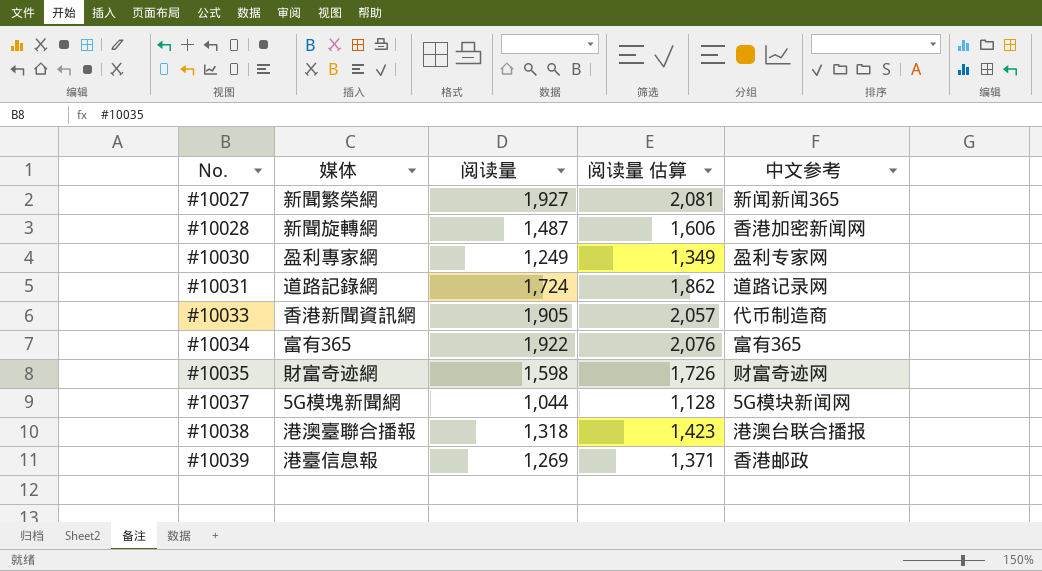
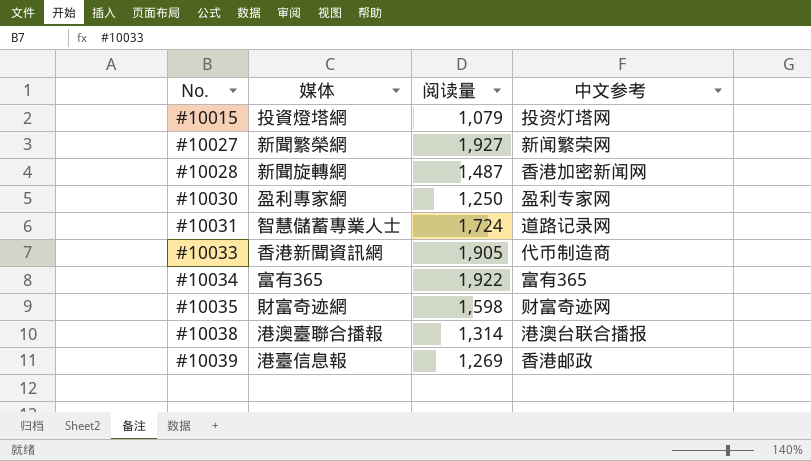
column 阅读量 估算 | formula: [阅读量] * 1.08 -> none
row #10037: 5G模塊新聞網 | 1,044 | 1,128 | 5G模块新闻网 -> none
row #10015: none -> 投資燈塔網 | 1,079 | 投资灯塔网
#10027 | 中文参考: 新闻新闻365 -> 新闻繁荣网
#10030 | 阅读量: 1,249 -> 1,250
#10031 | 媒体: 道路記錄網 -> 智慧儲蓄專業人士
#10038 | 阅读量: 1,318 -> 1,314

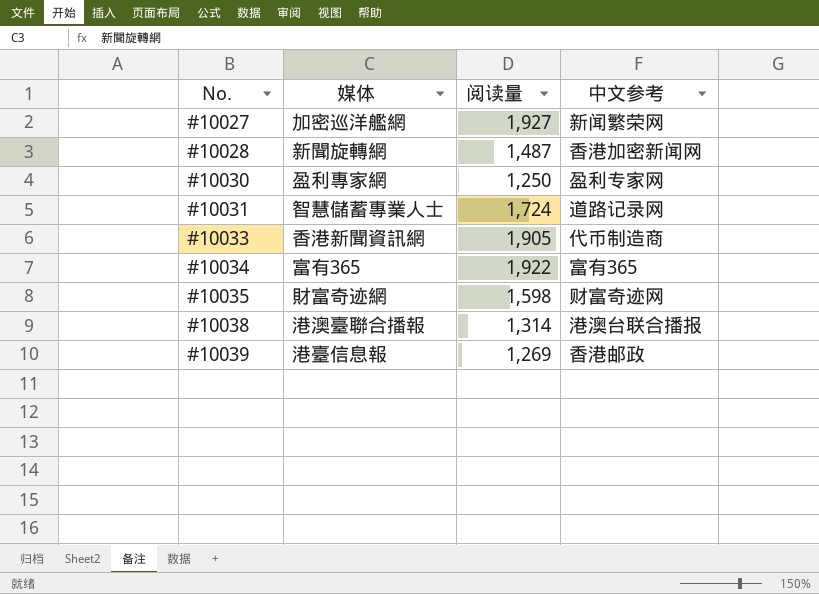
row #10015: 投資燈塔網 | 1,079 | 投资灯塔网 -> none
#10027 | 媒体: 新聞繁榮網 -> 加密巡洋艦網

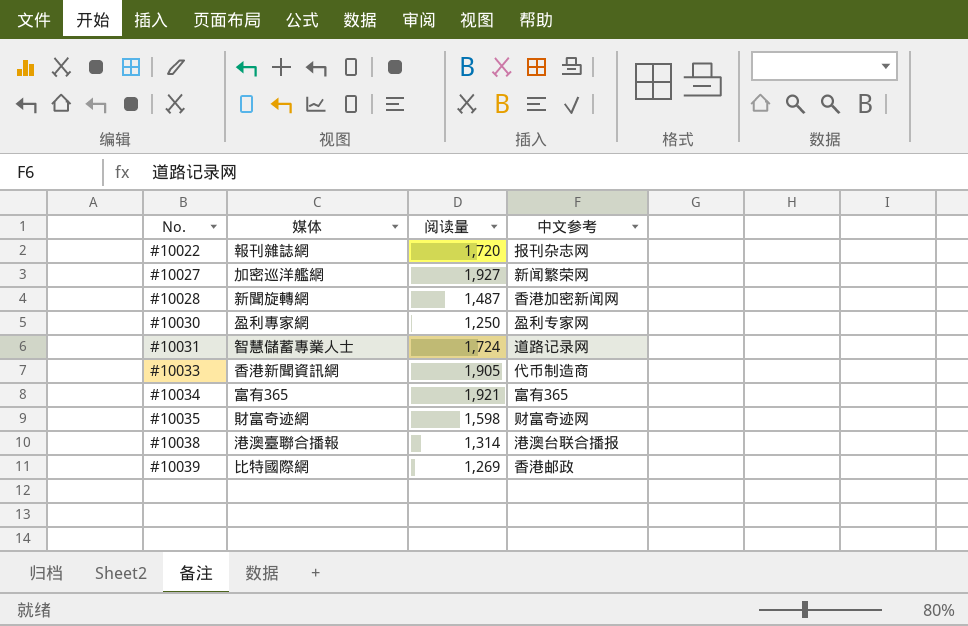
row #10022: none -> 報刊雜誌網 | 1,720 | 报刊杂志网
#10034 | 阅读量: 1,922 -> 1,921
#10039 | 媒体: 港臺信息報 -> 比特國際網

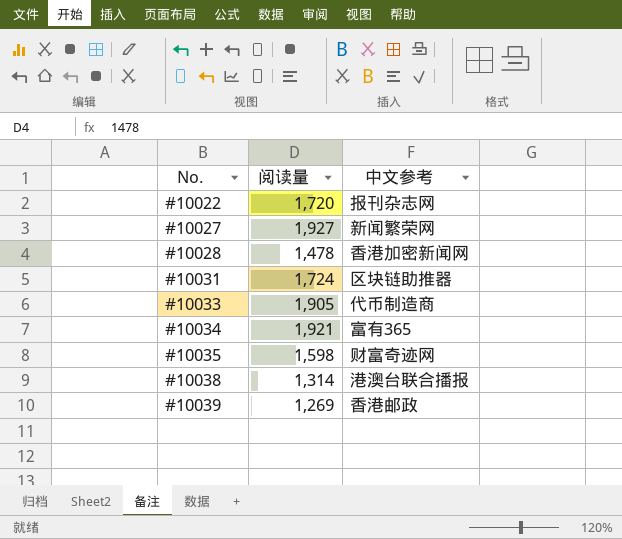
column 媒体 | position: 2 -> none
row #10030: 盈利專家網 | 1,250 | 盈利专家网 -> none
#10028 | 阅读量: 1,487 -> 1,478
#10031 | 中文参考: 道路记录网 -> 区块链助推器

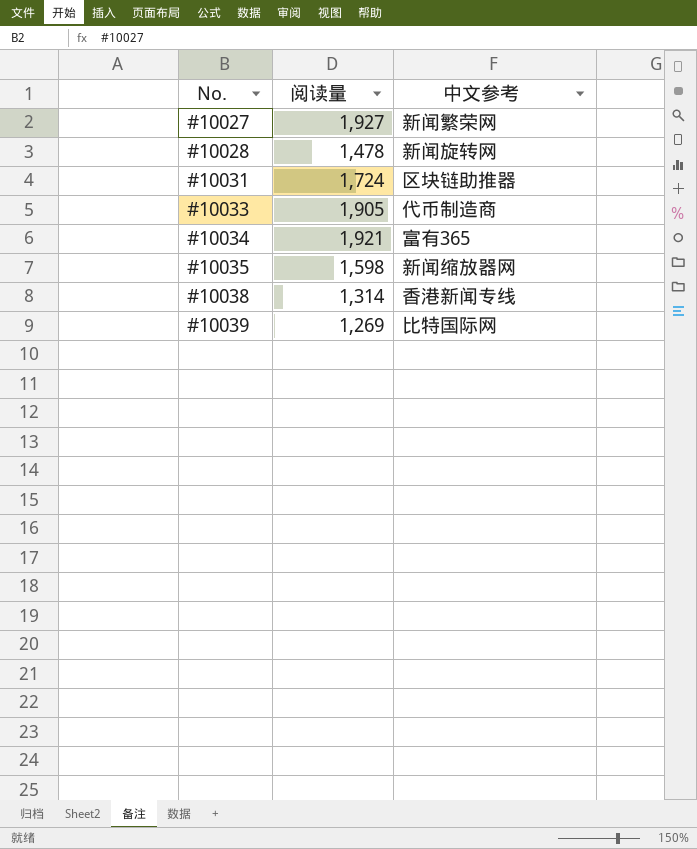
row #10022: 1,720 | 报刊杂志网 -> none
#10028 | 中文参考: 香港加密新闻网 -> 新闻旋转网
#10035 | 中文参考: 财富奇迹网 -> 新闻缩放器网
#10038 | 中文参考: 港澳台联合播报 -> 香港新闻专线
#10039 | 中文参考: 香港邮政 -> 比特国际网

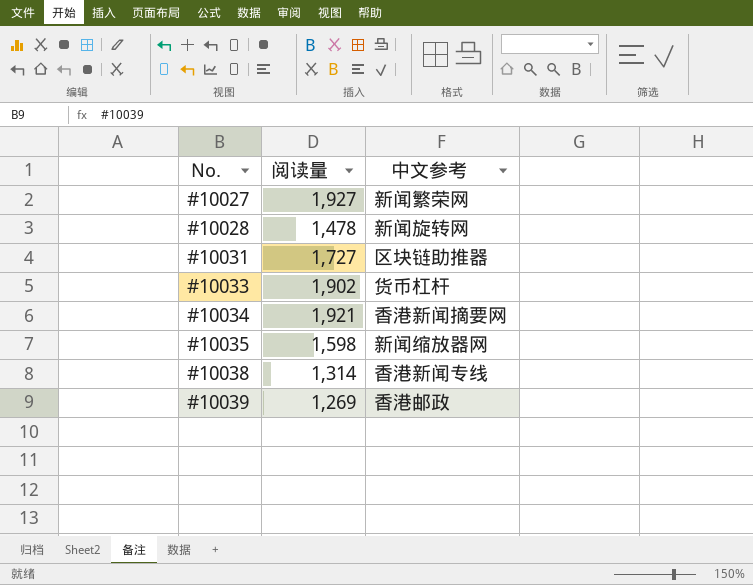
#10031 | 阅读量: 1,724 -> 1,727
#10033 | 阅读量: 1,905 -> 1,902
#10033 | 中文参考: 代币制造商 -> 货币杠杆
#10034 | 中文参考: 富有365 -> 香港新闻摘要网
#10039 | 中文参考: 比特国际网 -> 香港邮政

